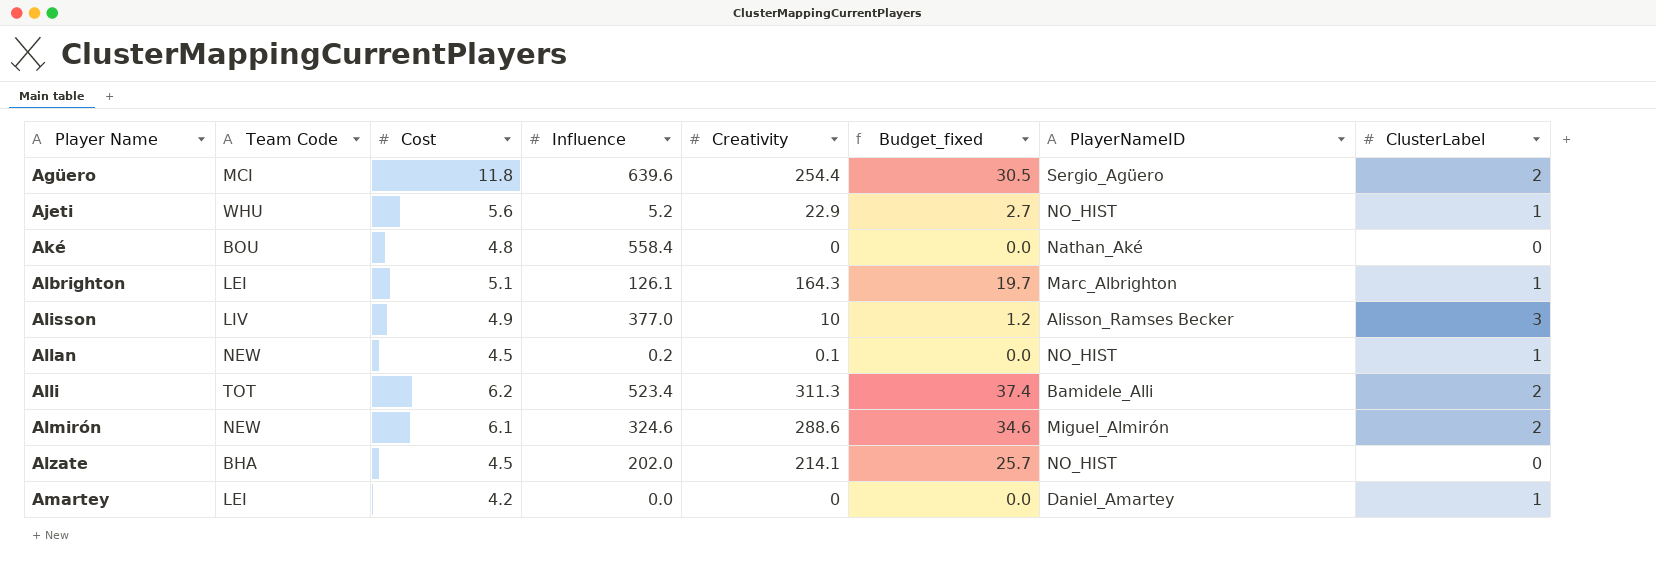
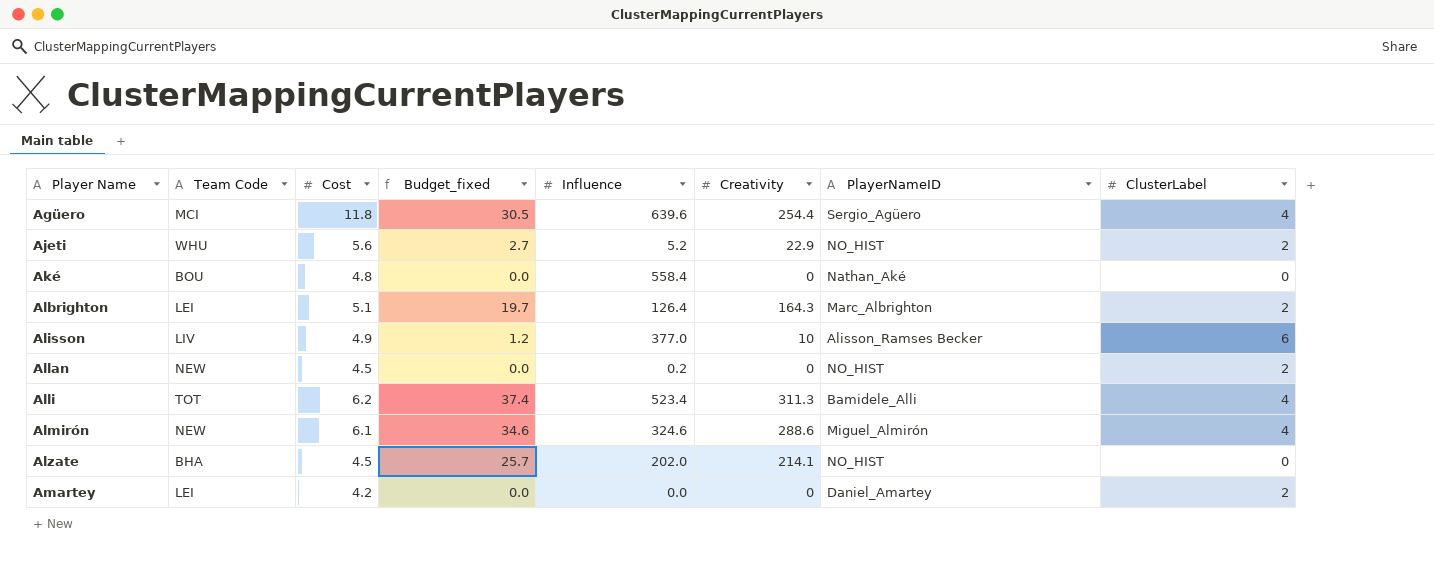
column Budget_fixed | position: 6 -> 4
Agüero | ClusterLabel: 2 -> 4
Ajeti | ClusterLabel: 1 -> 2
Albrighton | Influence: 126.1 -> 126.4
Albrighton | ClusterLabel: 1 -> 2
Alisson | ClusterLabel: 3 -> 6
Allan | Creativity: 0.1 -> 0
Allan | ClusterLabel: 1 -> 2
Alli | ClusterLabel: 2 -> 4
Almirón | ClusterLabel: 2 -> 4
Amartey | ClusterLabel: 1 -> 2

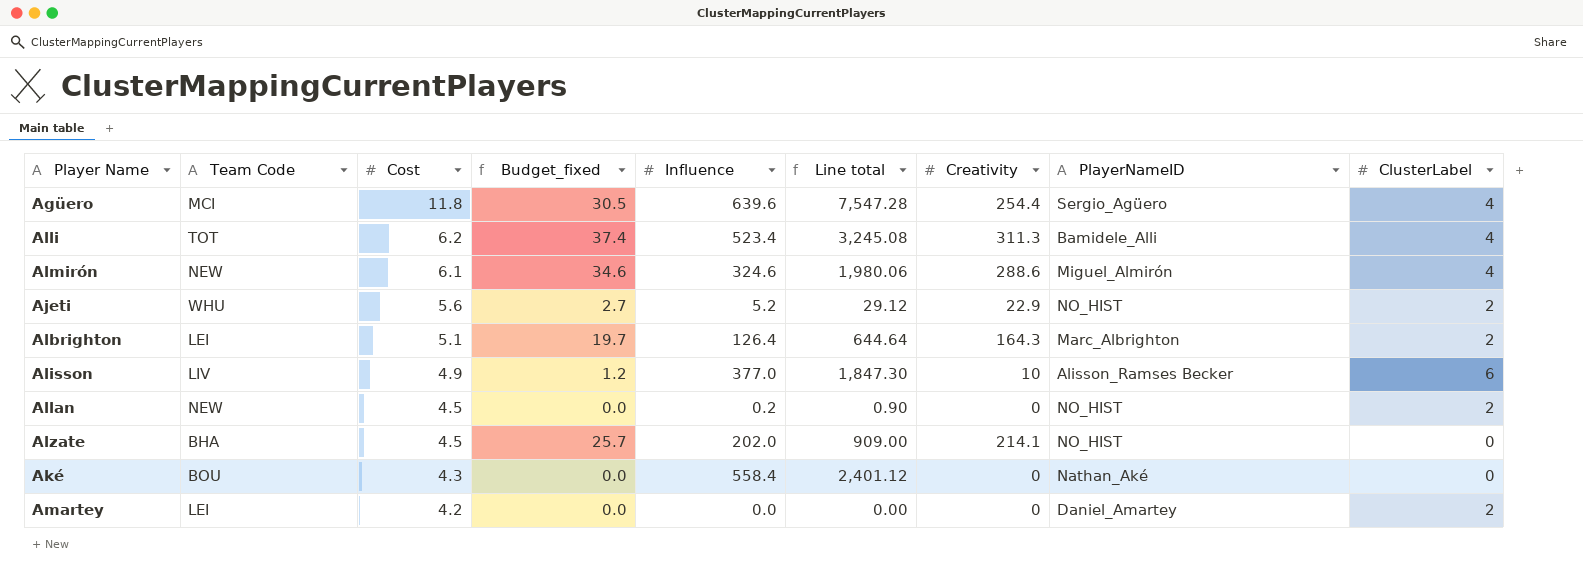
row order: Player Name ascending -> Cost descending
column Line total | formula: none -> [Cost] * [Influence]
Aké | Cost: 4.8 -> 4.3

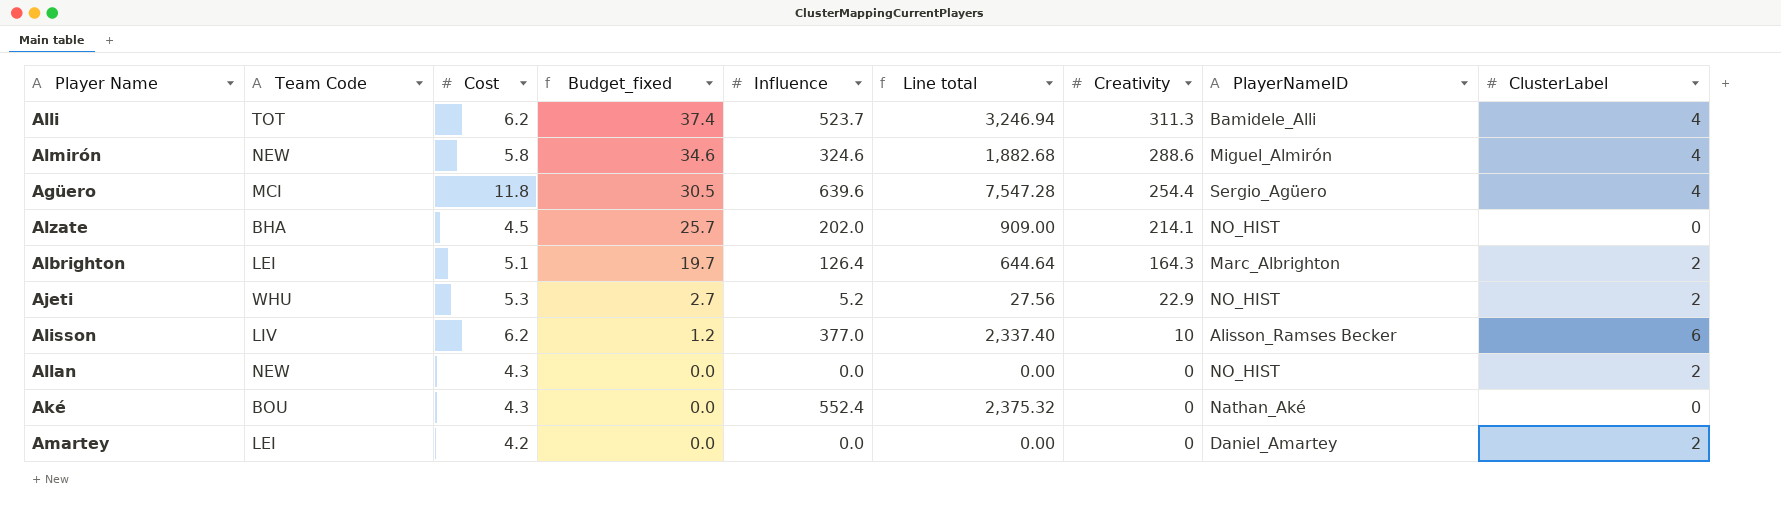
row order: Cost descending -> Budget_fixed descending
Alli | Influence: 523.4 -> 523.7
Alli | Line total: 3,245.08 -> 3,246.94
Almirón | Cost: 6.1 -> 5.8
Almirón | Line total: 1,980.06 -> 1,882.68
Ajeti | Cost: 5.6 -> 5.3
Ajeti | Line total: 29.12 -> 27.56
Alisson | Cost: 4.9 -> 6.2
Alisson | Line total: 1,847.30 -> 2,337.40
Allan | Cost: 4.5 -> 4.3
Allan | Influence: 0.2 -> 0.0
Allan | Line total: 0.90 -> 0.00
Aké | Influence: 558.4 -> 552.4
Aké | Line total: 2,401.12 -> 2,375.32

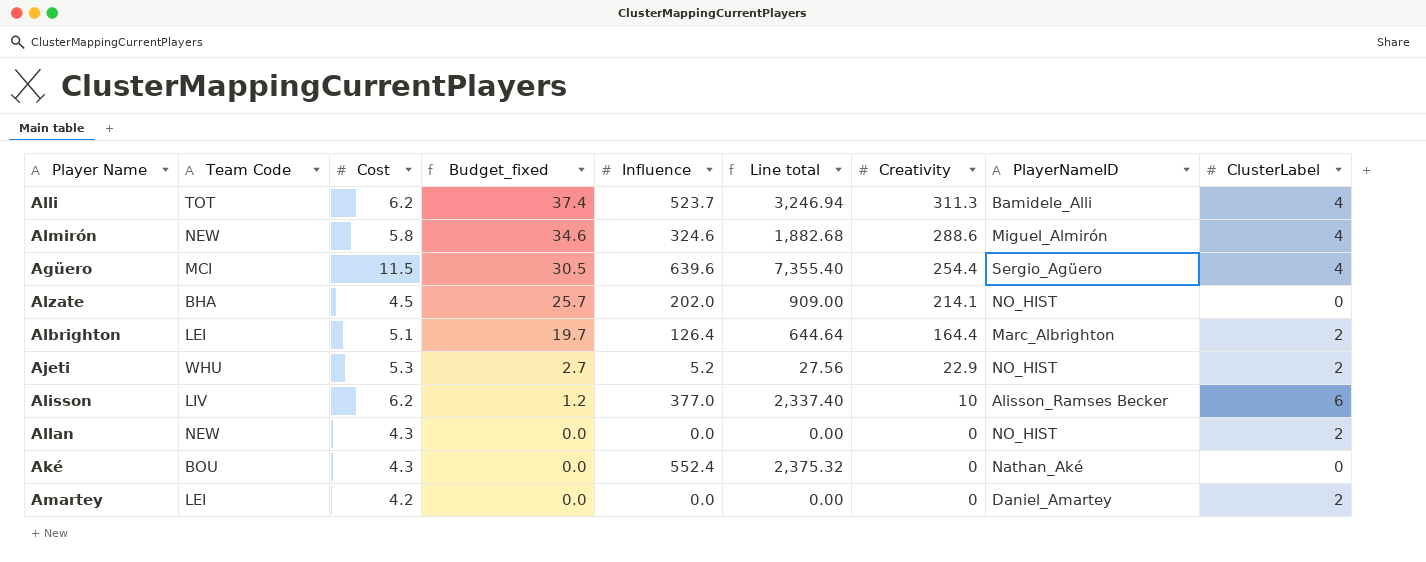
Agüero | Cost: 11.8 -> 11.5
Agüero | Line total: 7,547.28 -> 7,355.40
Albrighton | Creativity: 164.3 -> 164.4

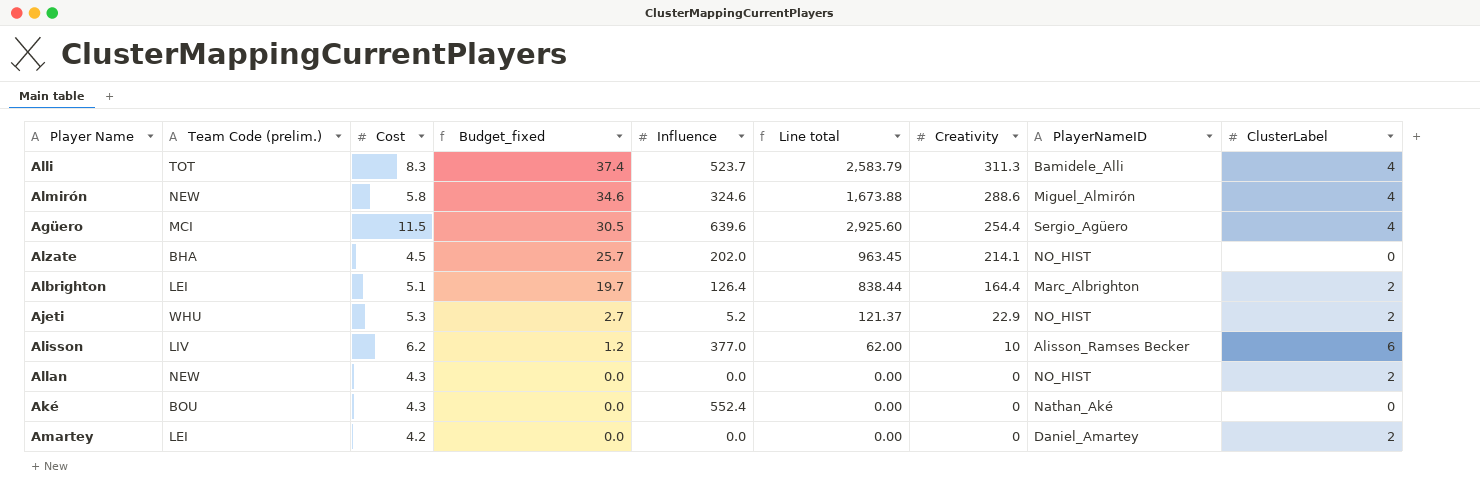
column name: Team Code -> Team Code (prelim.)
column Line total | formula: [Cost] * [Influence] -> [Cost] * [Creativity]
Alli | Cost: 6.2 -> 8.3

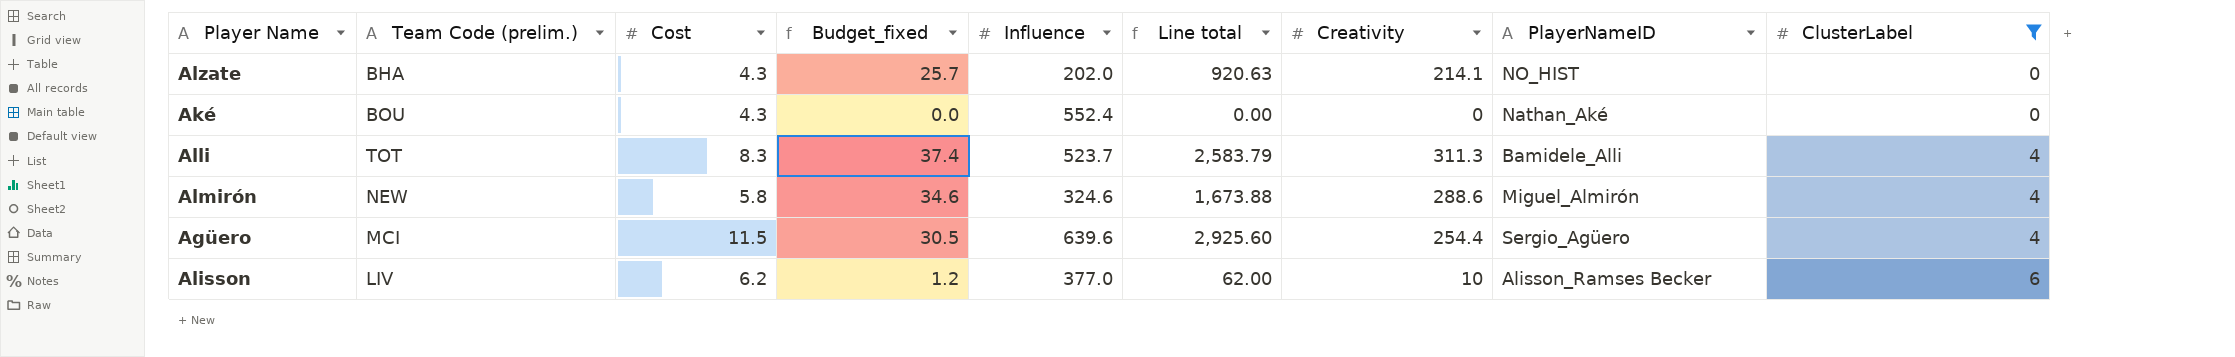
filter: none -> ClusterLabel != 2
row order: Budget_fixed descending -> ClusterLabel ascending
Alzate | Cost: 4.5 -> 4.3
Alzate | Line total: 963.45 -> 920.63

